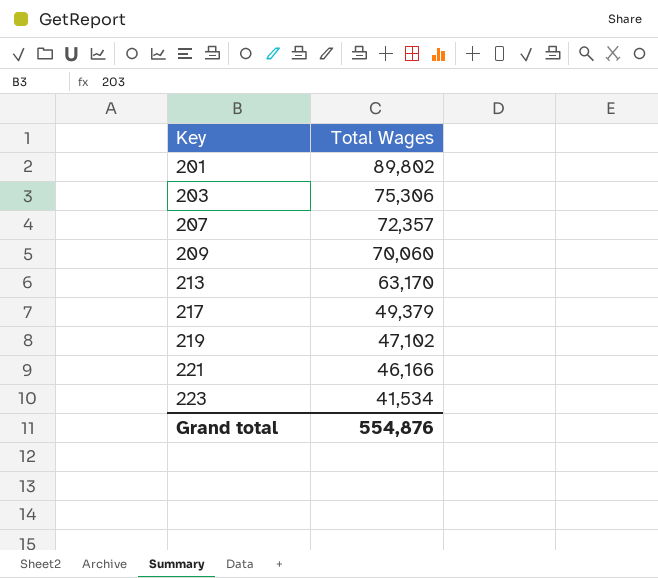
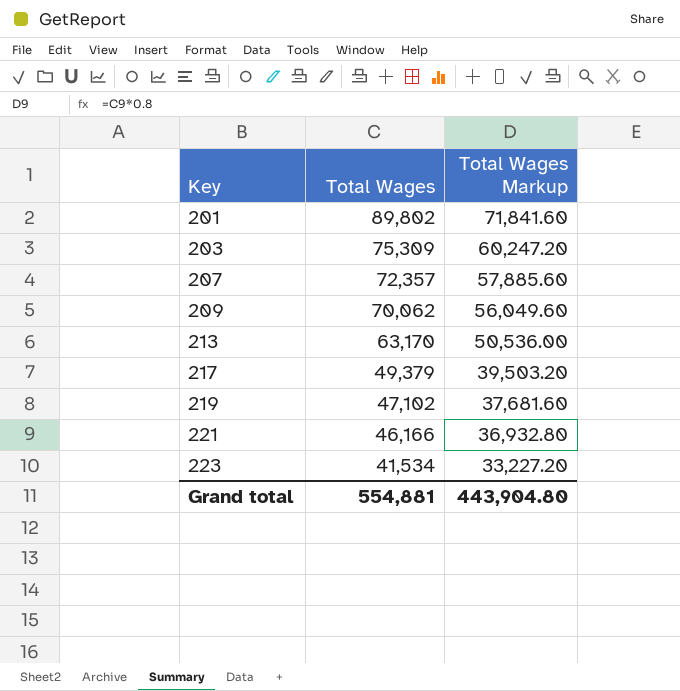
column Total Wages Markup | formula: none -> [Total Wages] * 0.8
203 | Total Wages: 75,306 -> 75,309
209 | Total Wages: 70,060 -> 70,062
Grand total | Total Wages: 554,876 -> 554,881

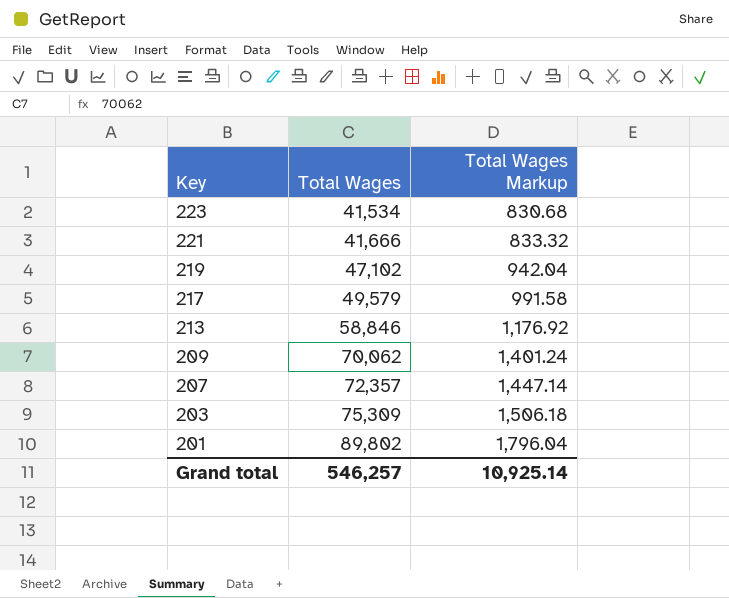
row order: Key ascending -> Key descending
column Total Wages Markup | formula: [Total Wages] * 0.8 -> [Total Wages] * 0.02
221 | Total Wages: 46,166 -> 41,666
217 | Total Wages: 49,379 -> 49,579
213 | Total Wages: 63,170 -> 58,846
Grand total | Total Wages: 554,881 -> 546,257
Grand total | Total Wages Markup: 443,904.80 -> 10,925.14

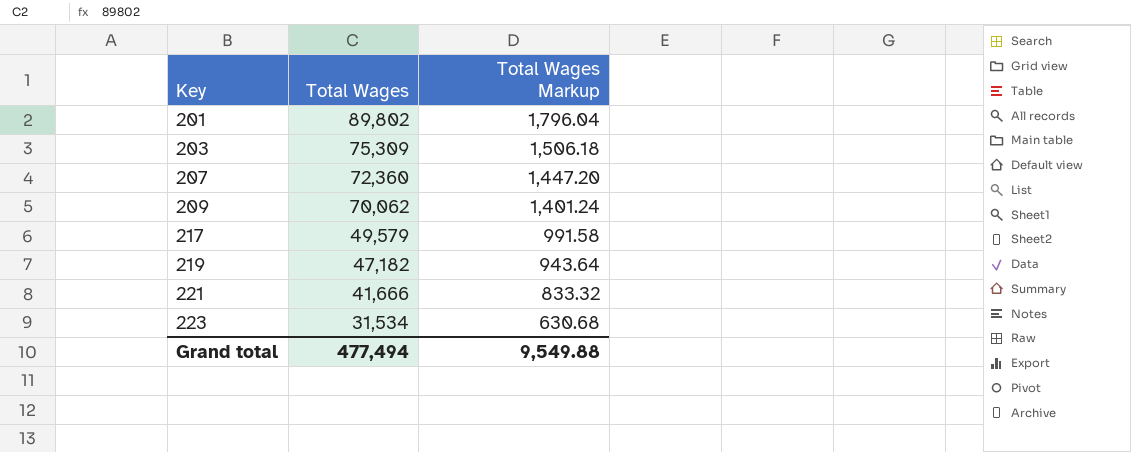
row order: Key descending -> Key ascending
row 213: 58,846 | 1,176.92 -> none
207 | Total Wages: 72,357 -> 72,360
207 | Total Wages Markup: 1,447.14 -> 1,447.20
219 | Total Wages: 47,102 -> 47,182
219 | Total Wages Markup: 942.04 -> 943.64
223 | Total Wages: 41,534 -> 31,534
223 | Total Wages Markup: 830.68 -> 630.68
Grand total | Total Wages: 546,257 -> 477,494
Grand total | Total Wages Markup: 10,925.14 -> 9,549.88

